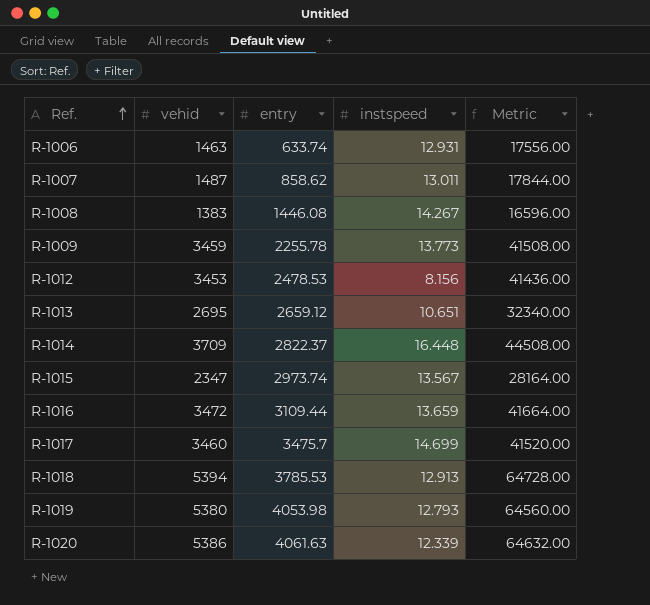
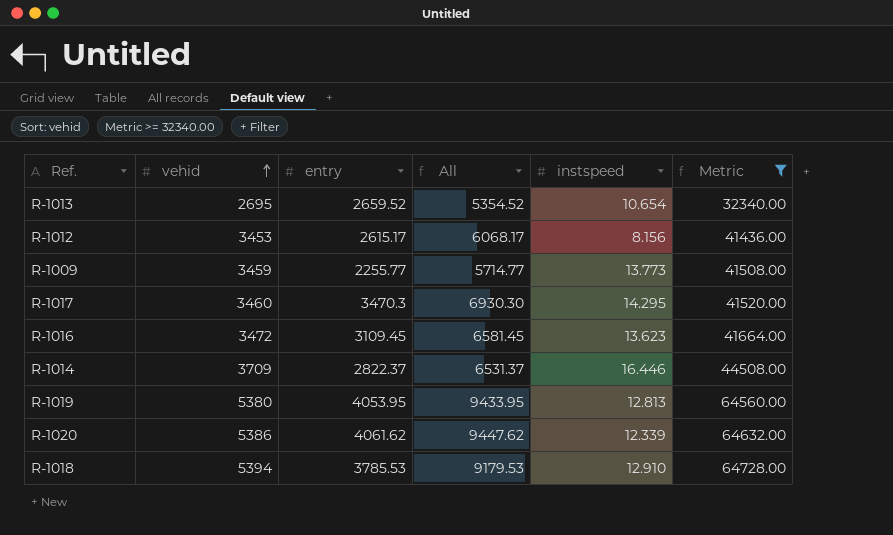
filter: none -> Metric >= 32340.00
row order: Ref. ascending -> vehid ascending
column All | formula: none -> [vehid] + [entry]
R-1013 | entry: 2659.12 -> 2659.52
R-1013 | instspeed: 10.651 -> 10.654
R-1012 | entry: 2478.53 -> 2615.17
R-1009 | entry: 2255.78 -> 2255.77
R-1017 | entry: 3475.7 -> 3470.3
R-1017 | instspeed: 14.699 -> 14.295
R-1016 | entry: 3109.44 -> 3109.45
R-1016 | instspeed: 13.659 -> 13.623
R-1014 | instspeed: 16.448 -> 16.446
R-1019 | entry: 4053.98 -> 4053.95
R-1019 | instspeed: 12.793 -> 12.813
R-1020 | entry: 4061.63 -> 4061.62
R-1018 | instspeed: 12.913 -> 12.910

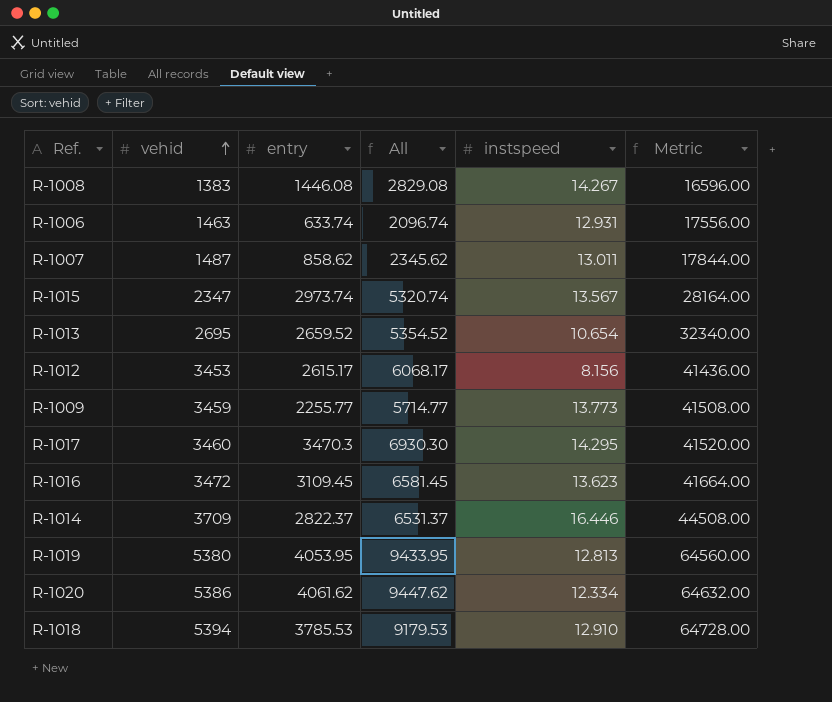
filter: Metric >= 32340.00 -> none
R-1020 | instspeed: 12.339 -> 12.334

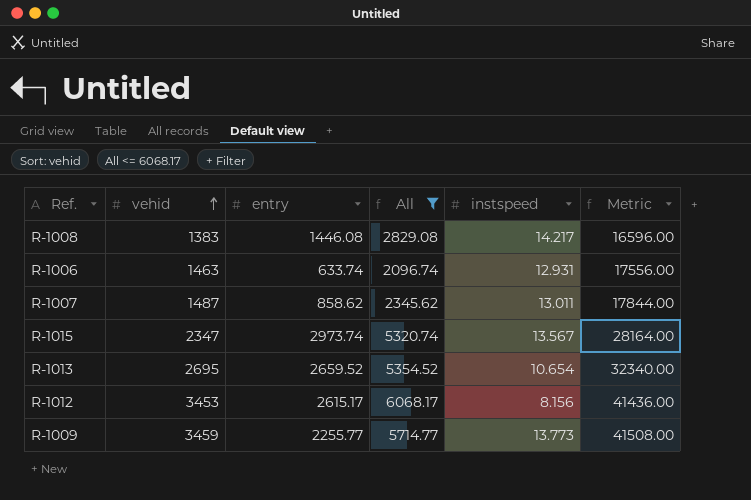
filter: none -> All <= 6068.17
R-1008 | instspeed: 14.267 -> 14.217

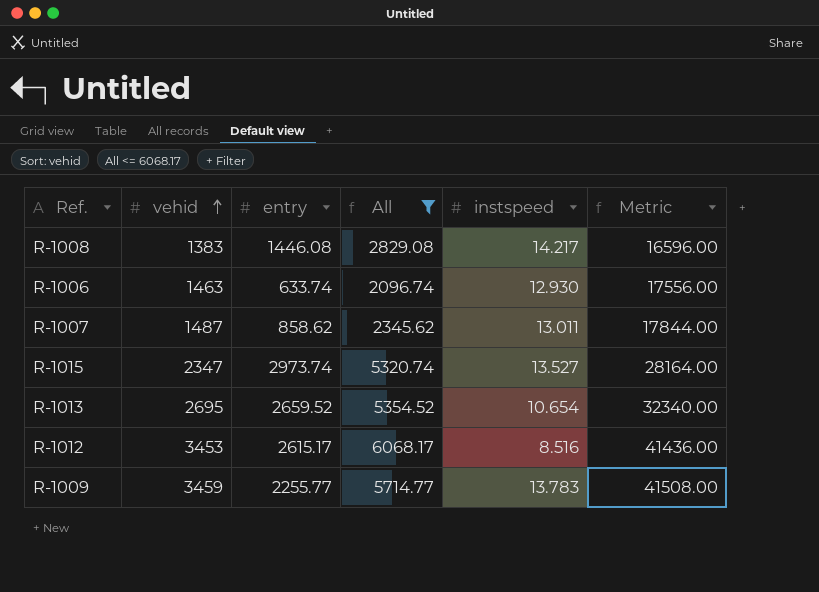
R-1006 | instspeed: 12.931 -> 12.930
R-1015 | instspeed: 13.567 -> 13.527
R-1012 | instspeed: 8.156 -> 8.516
R-1009 | instspeed: 13.773 -> 13.783

